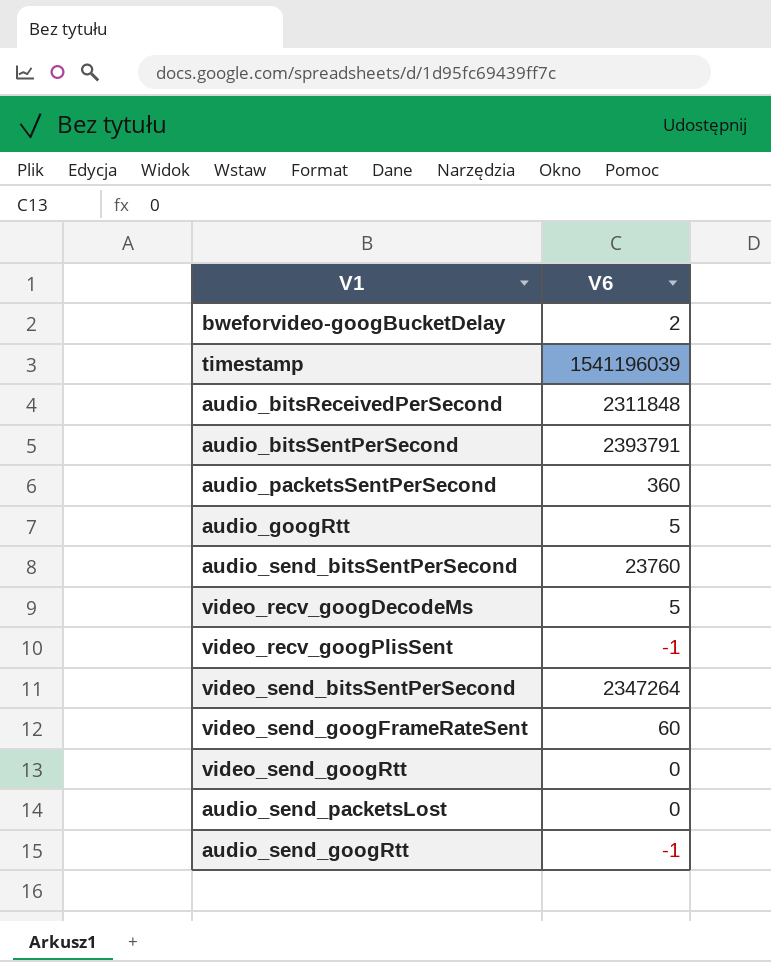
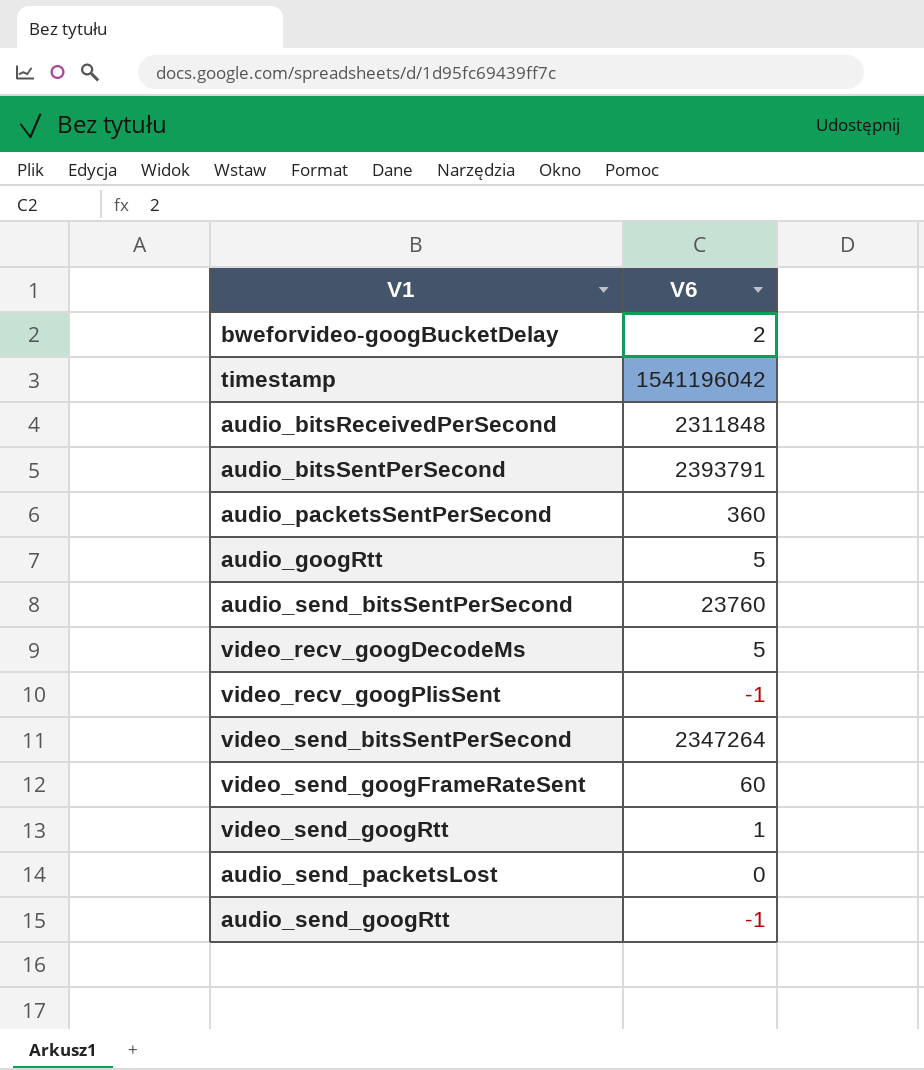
timestamp | V6: 1541196039 -> 1541196042
video_send_googRtt | V6: 0 -> 1

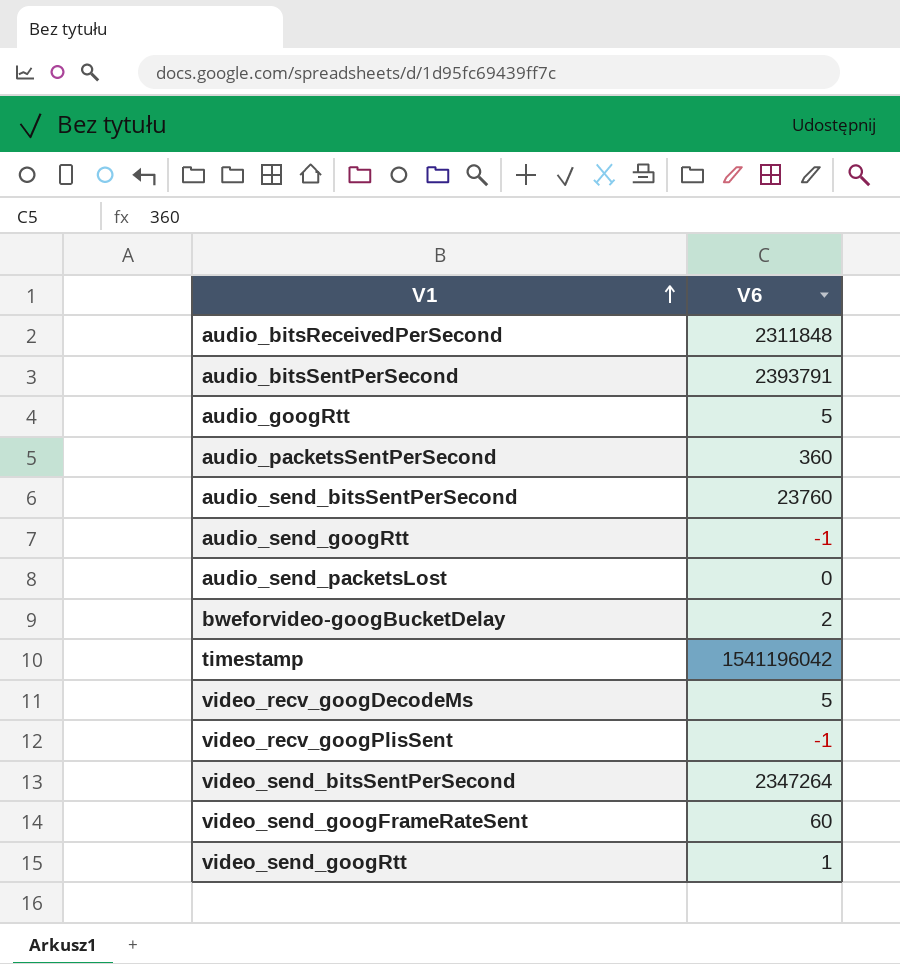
row order: none -> V1 ascending

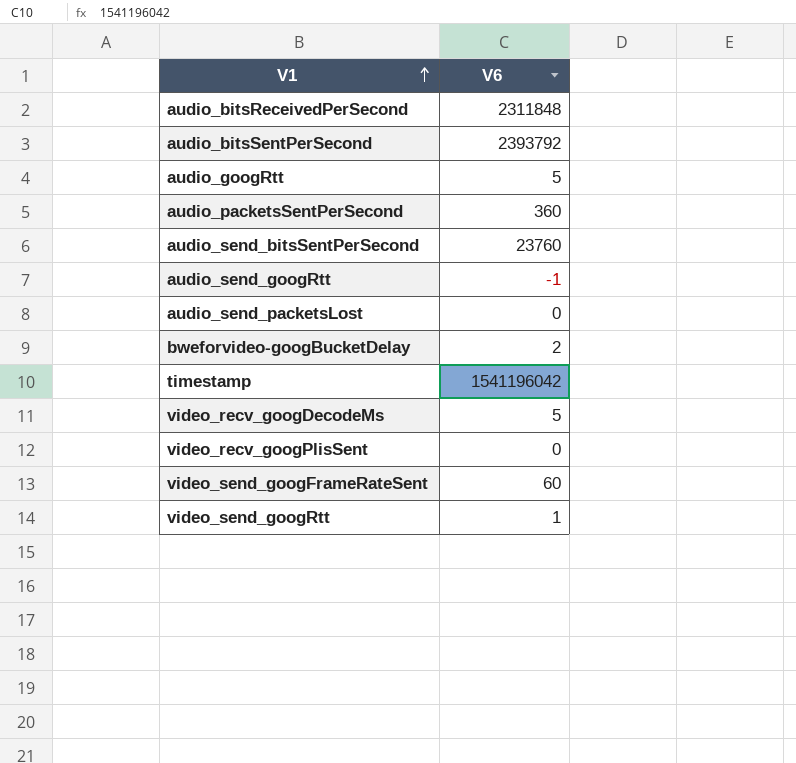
row video_send_bitsSentPerSecond: 2347264 -> none
audio_bitsSentPerSecond | V6: 2393791 -> 2393792
video_recv_googPlisSent | V6: -1 -> 0

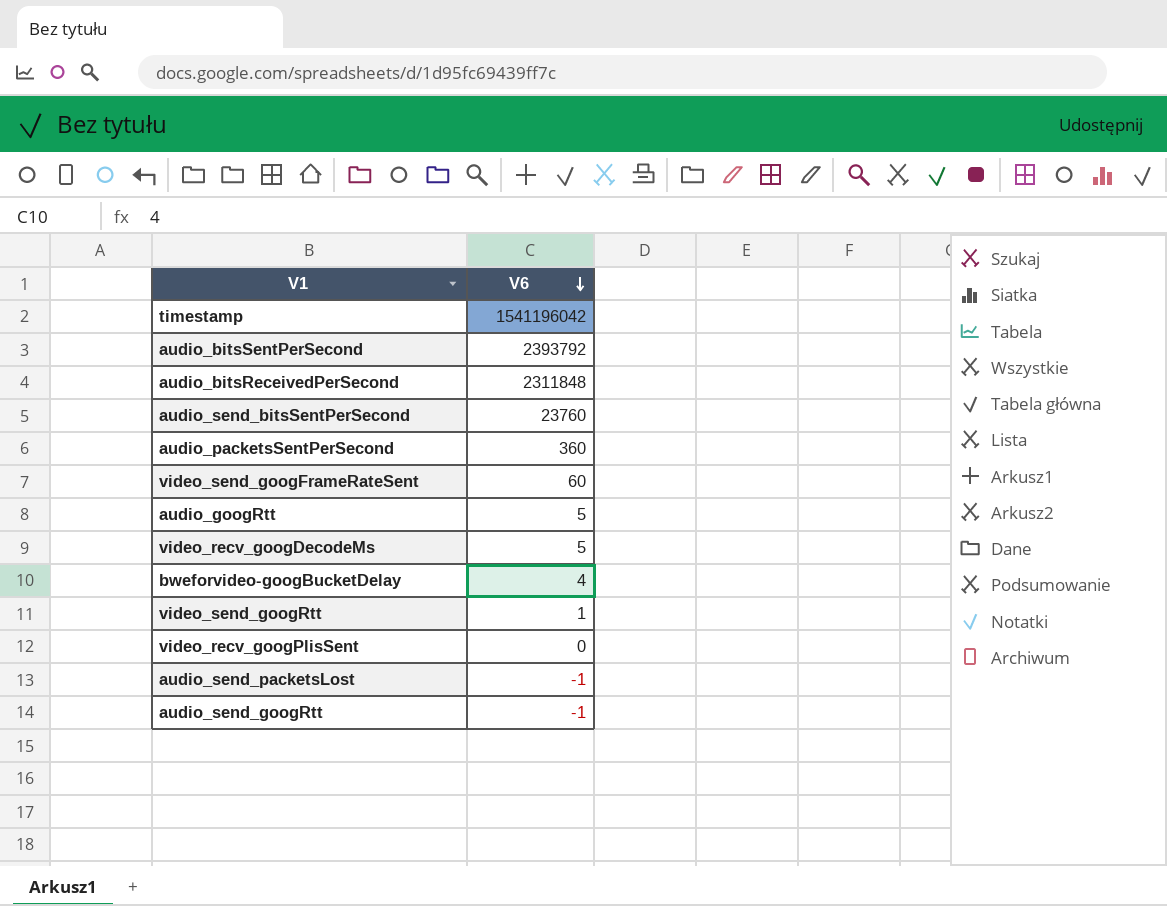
row order: V1 ascending -> V6 descending
bweforvideo-googBucketDelay | V6: 2 -> 4
audio_send_packetsLost | V6: 0 -> -1

